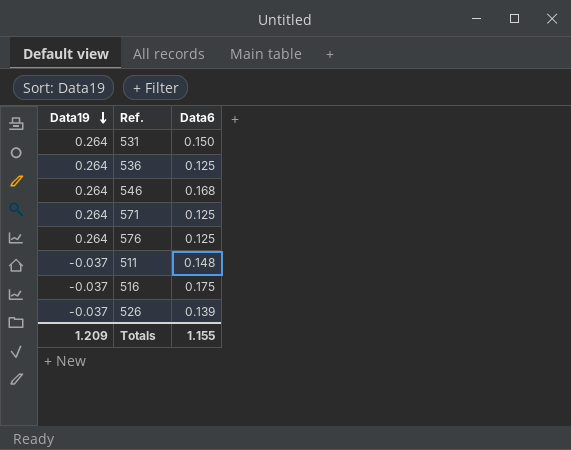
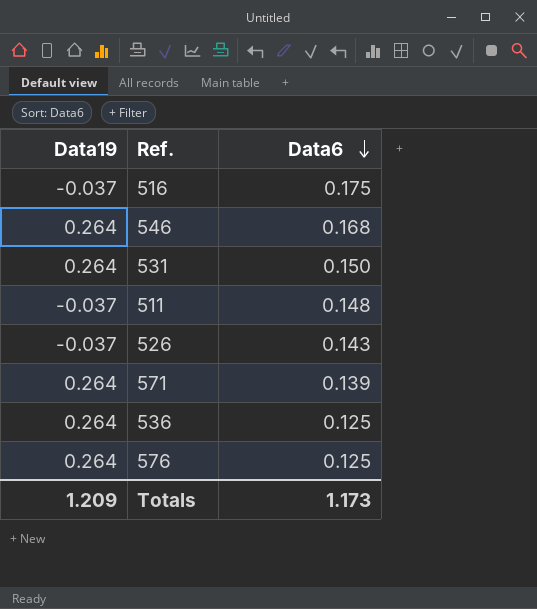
row order: Data19 descending -> Data6 descending
526 | Data6: 0.139 -> 0.143
571 | Data6: 0.125 -> 0.139
Totals | Data6: 1.155 -> 1.173

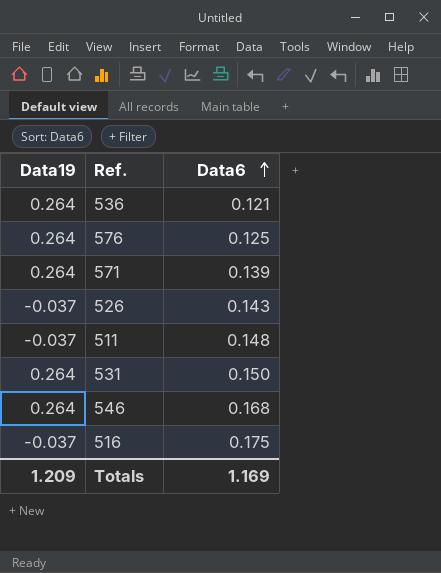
row order: Data6 descending -> Data6 ascending
536 | Data6: 0.125 -> 0.121
Totals | Data6: 1.173 -> 1.169

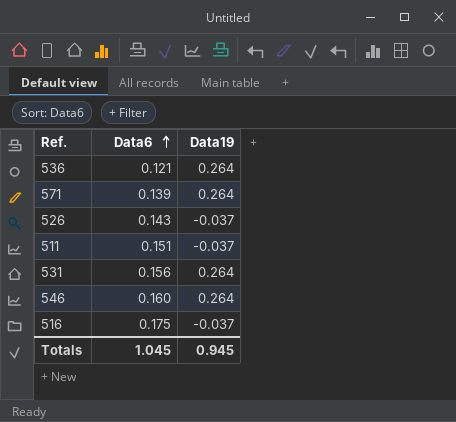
column Data19 | position: 1 -> 3
row 576: 0.264 | 0.125 -> none
511 | Data6: 0.148 -> 0.151
531 | Data6: 0.150 -> 0.156
546 | Data6: 0.168 -> 0.160
Totals | Data6: 1.169 -> 1.045
Totals | Data19: 1.209 -> 0.945

